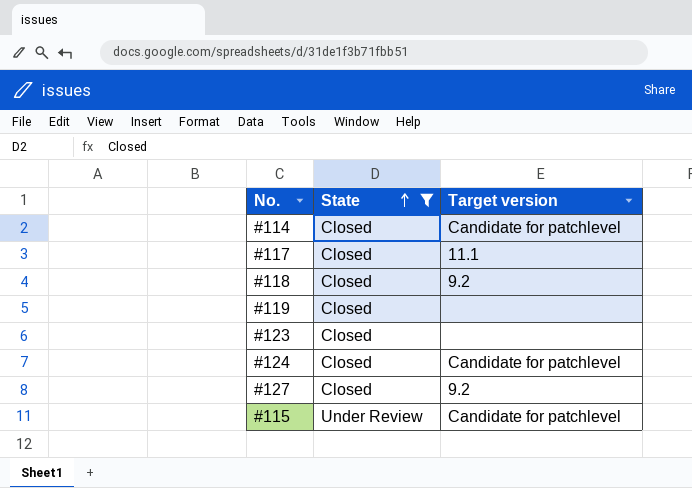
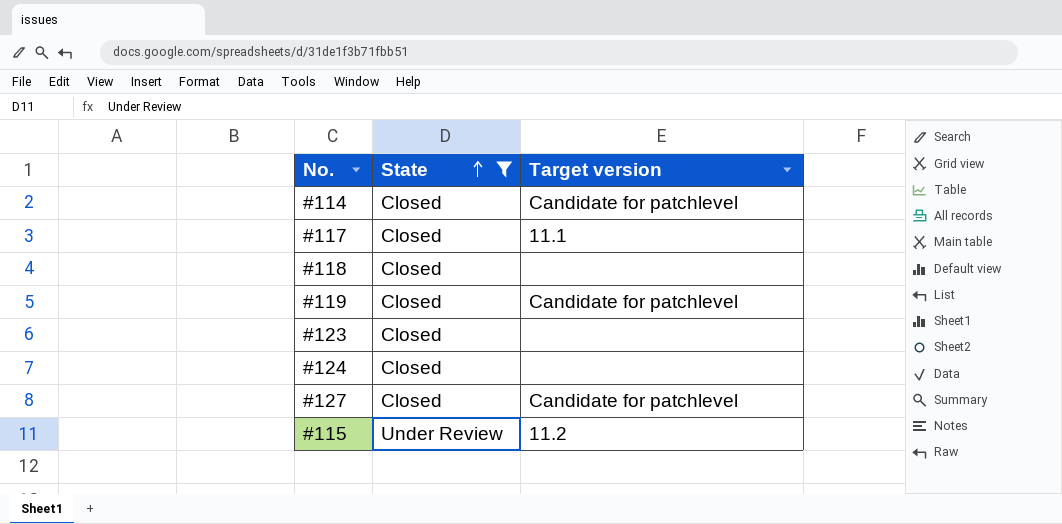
#118 | Target version: 9.2 -> none
#119 | Target version: none -> Candidate for patchlevel
#124 | Target version: Candidate for patchlevel -> none
#127 | Target version: 9.2 -> Candidate for patchlevel
#115 | Target version: Candidate for patchlevel -> 11.2

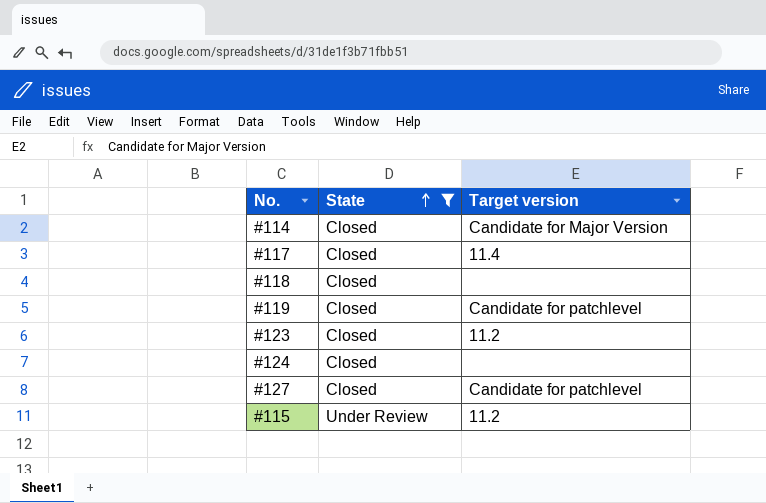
#114 | Target version: Candidate for patchlevel -> Candidate for Major Version
#117 | Target version: 11.1 -> 11.4
#123 | Target version: none -> 11.2

